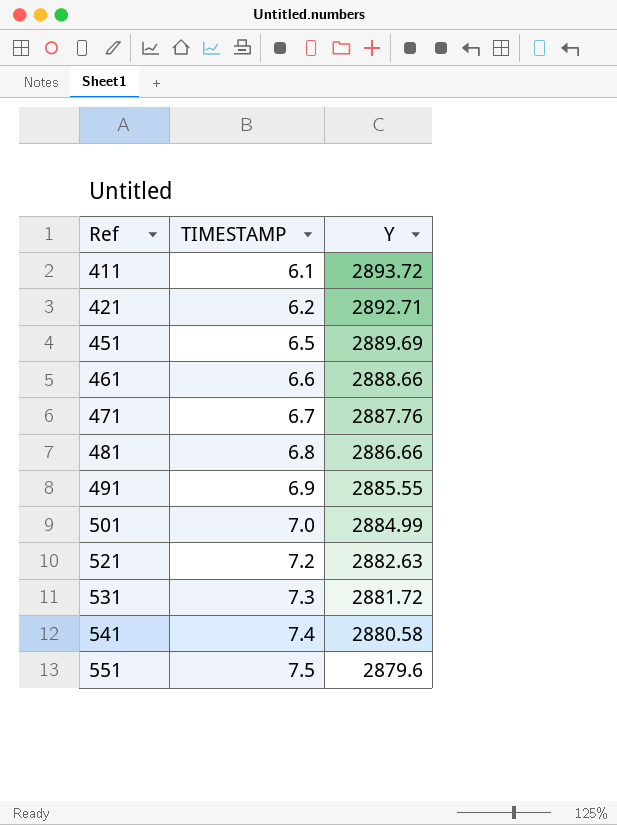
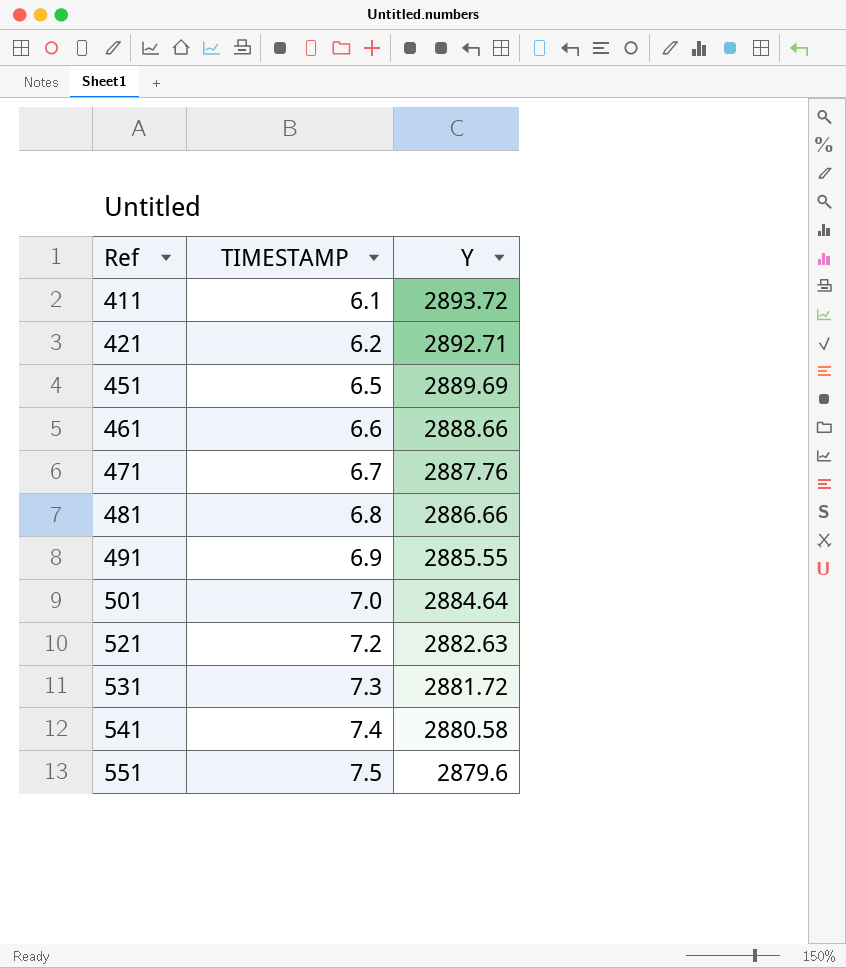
501 | Y: 2884.99 -> 2884.64

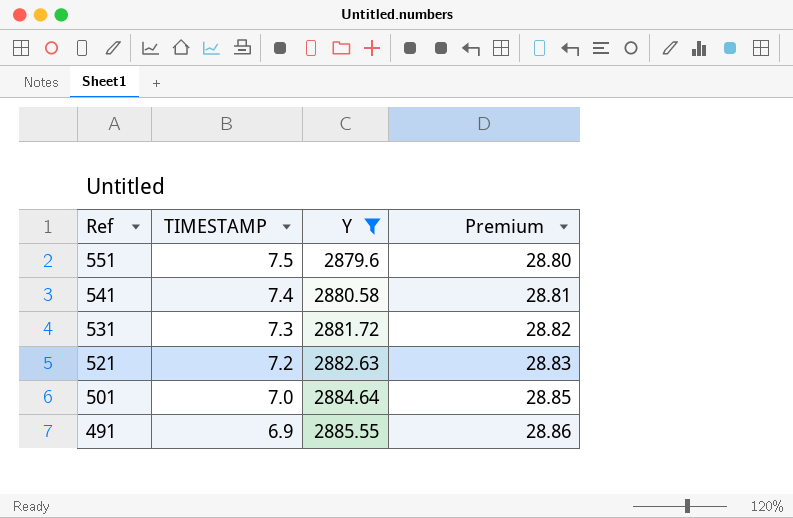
filter: none -> Y <= 2885.55
row order: Ref ascending -> Ref descending
column Premium | formula: none -> [Y] * 0.01

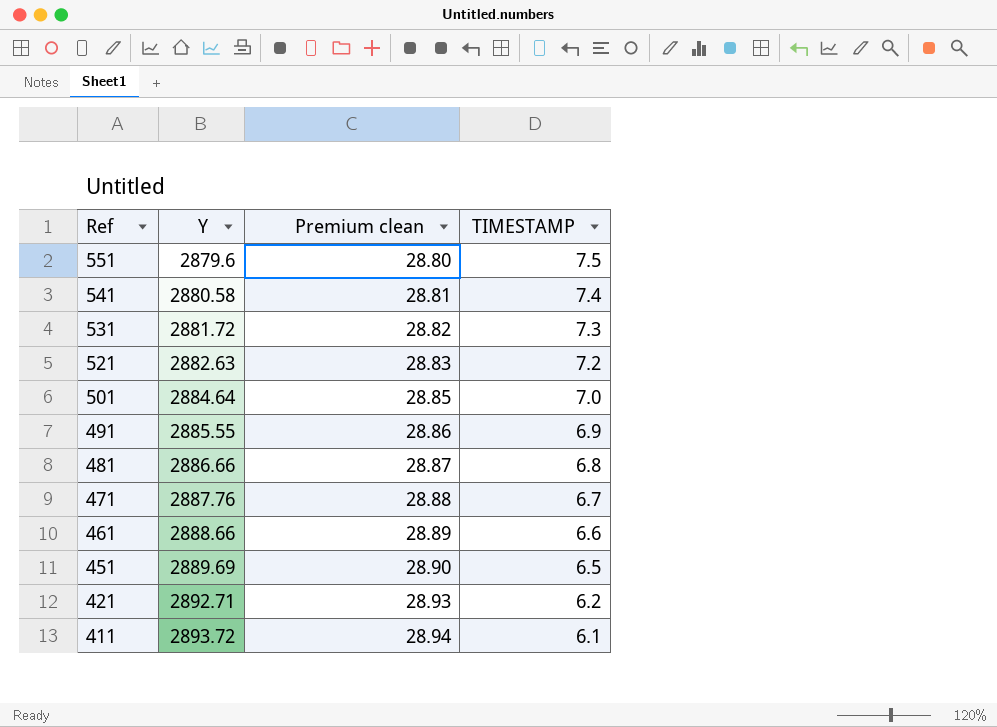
filter: Y <= 2885.55 -> none
column name: Premium -> Premium clean
column TIMESTAMP | position: 2 -> 4

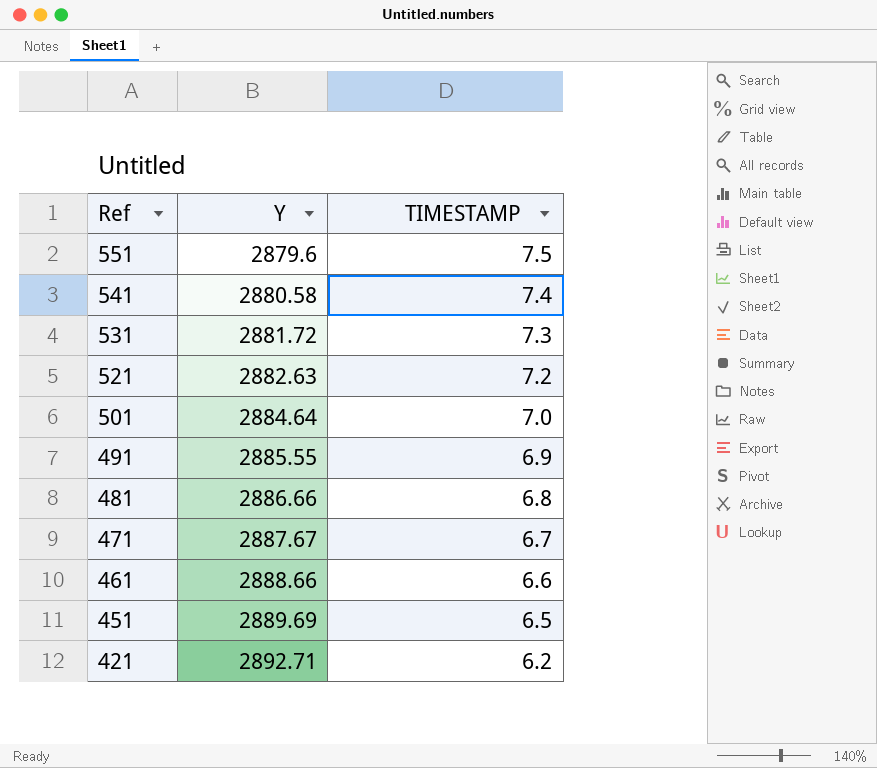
column Premium clean | formula: [Y] * 0.01 -> none
row 411: 2893.72 | 28.94 | 6.1 -> none
471 | Y: 2887.76 -> 2887.67

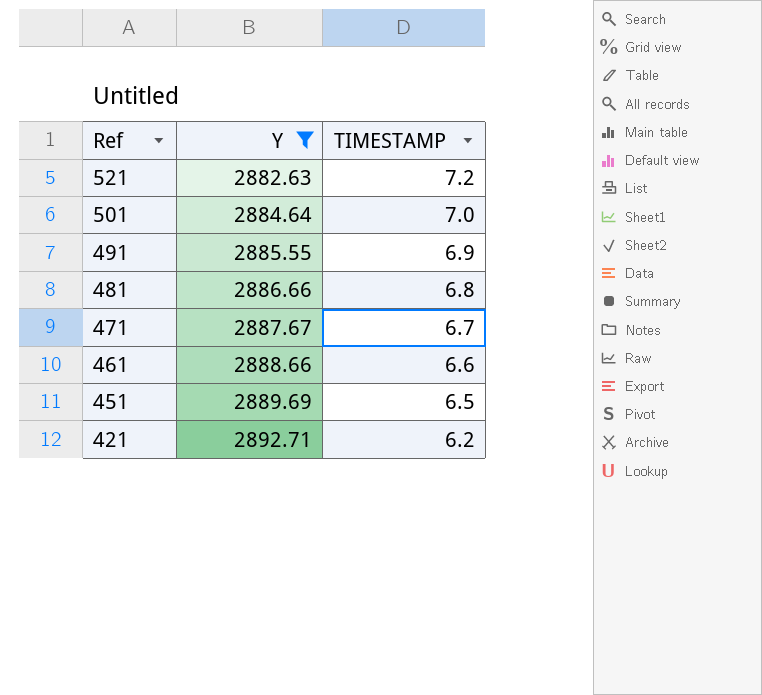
filter: none -> Y >= 2882.63

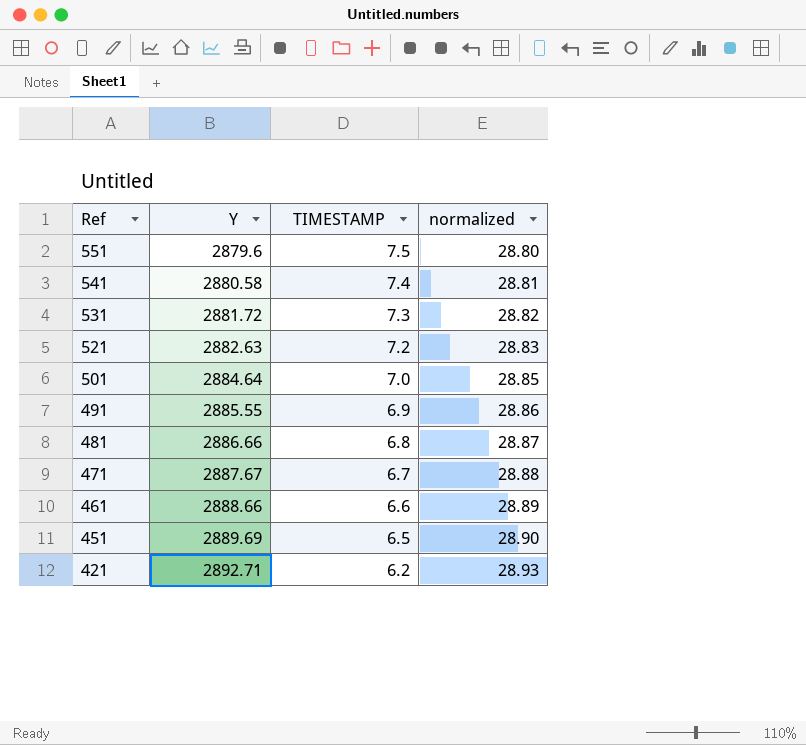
filter: Y >= 2882.63 -> none
column normalized | formula: none -> [Y] * 0.01

